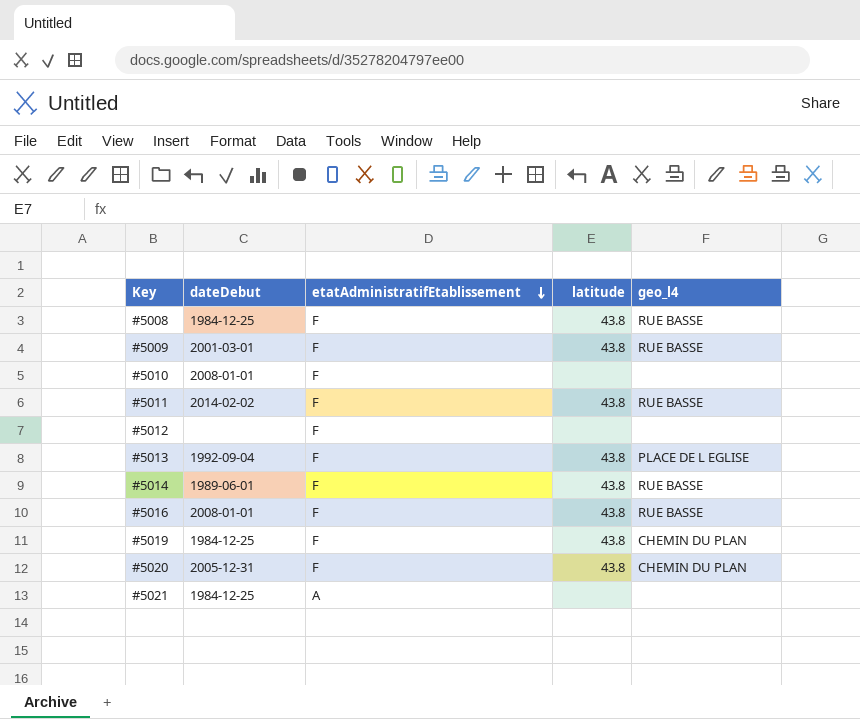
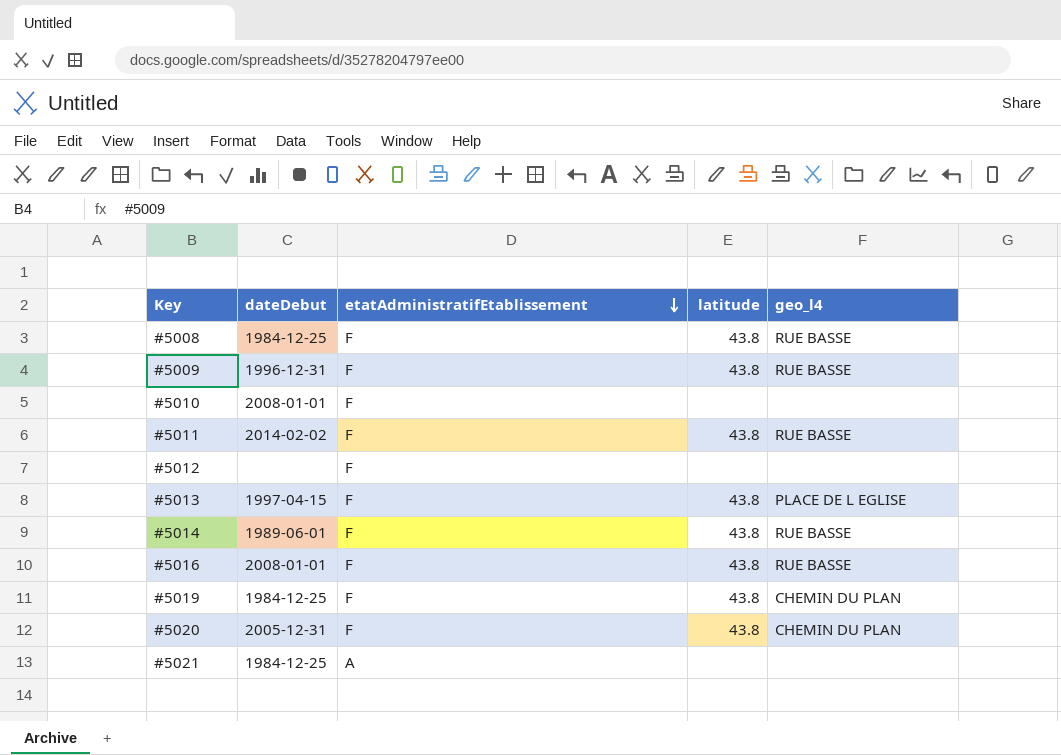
#5009 | dateDebut: 2001-03-01 -> 1996-12-31
#5013 | dateDebut: 1992-09-04 -> 1997-04-15

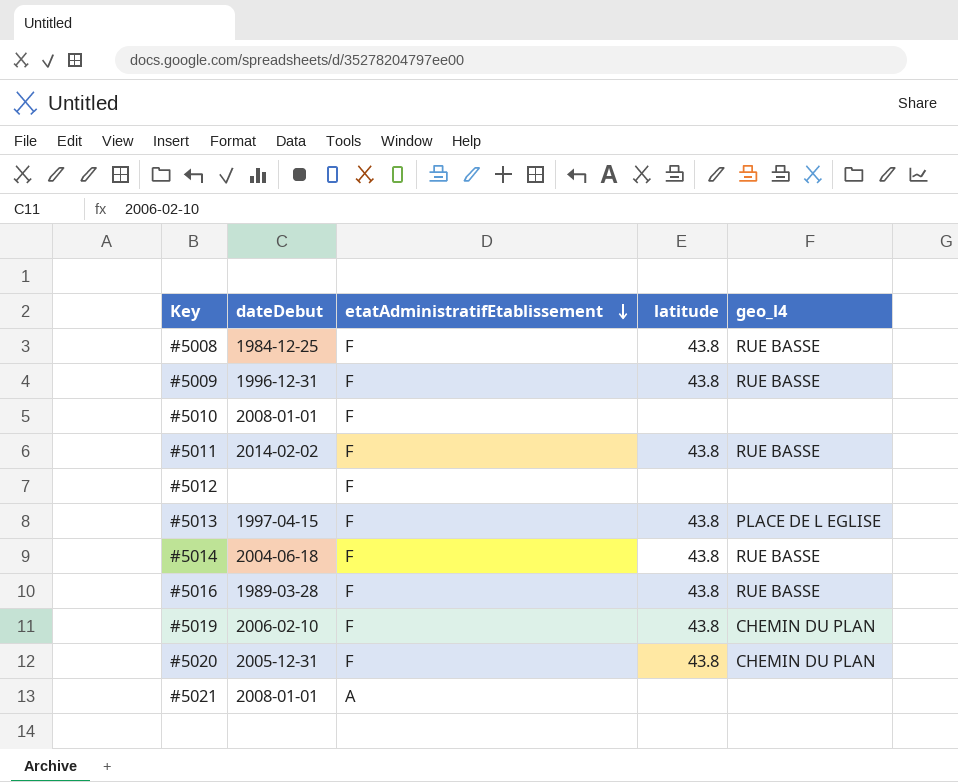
#5014 | dateDebut: 1989-06-01 -> 2004-06-18
#5016 | dateDebut: 2008-01-01 -> 1989-03-28
#5019 | dateDebut: 1984-12-25 -> 2006-02-10
#5021 | dateDebut: 1984-12-25 -> 2008-01-01

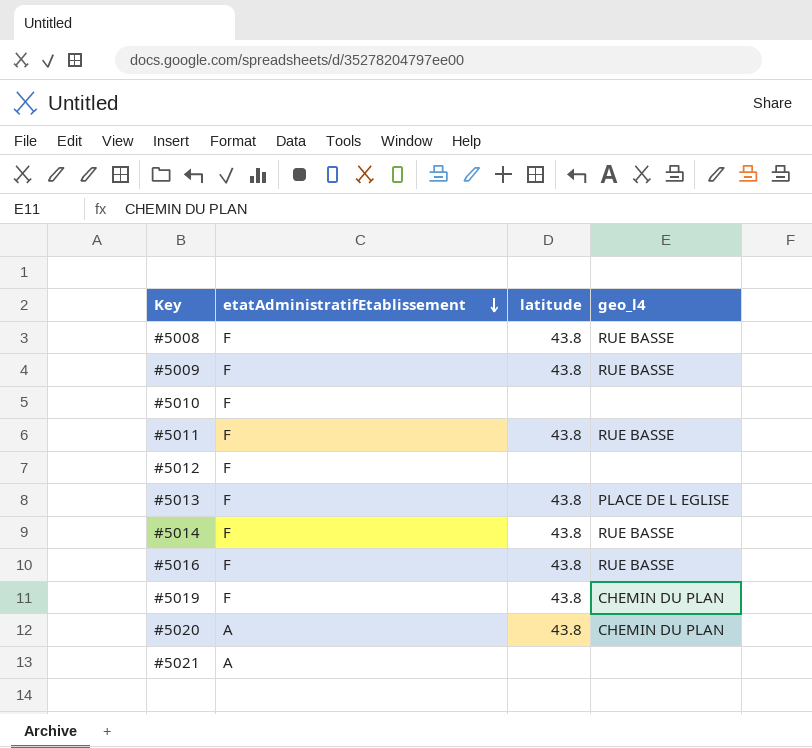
column dateDebut | position: 2 -> none
#5020 | etatAdministratifEtablissement: F -> A

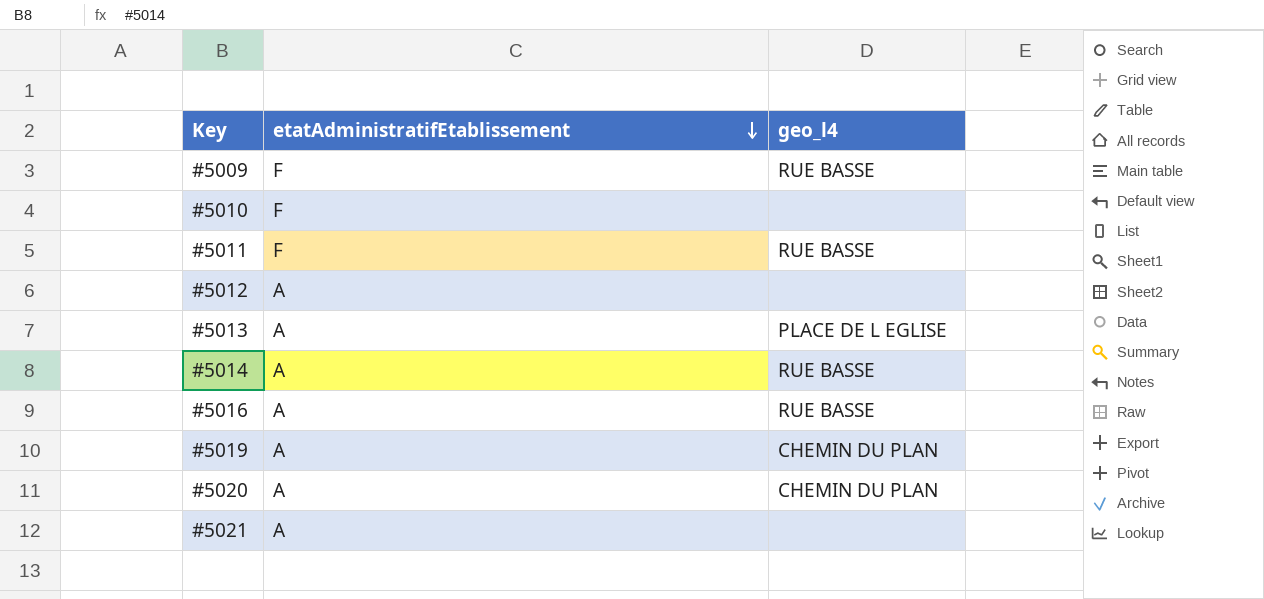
column latitude | position: 3 -> none
row #5008: F | 43.8 | RUE BASSE -> none
#5012 | etatAdministratifEtablissement: F -> A
#5013 | etatAdministratifEtablissement: F -> A
#5014 | etatAdministratifEtablissement: F -> A
#5016 | etatAdministratifEtablissement: F -> A
#5019 | etatAdministratifEtablissement: F -> A

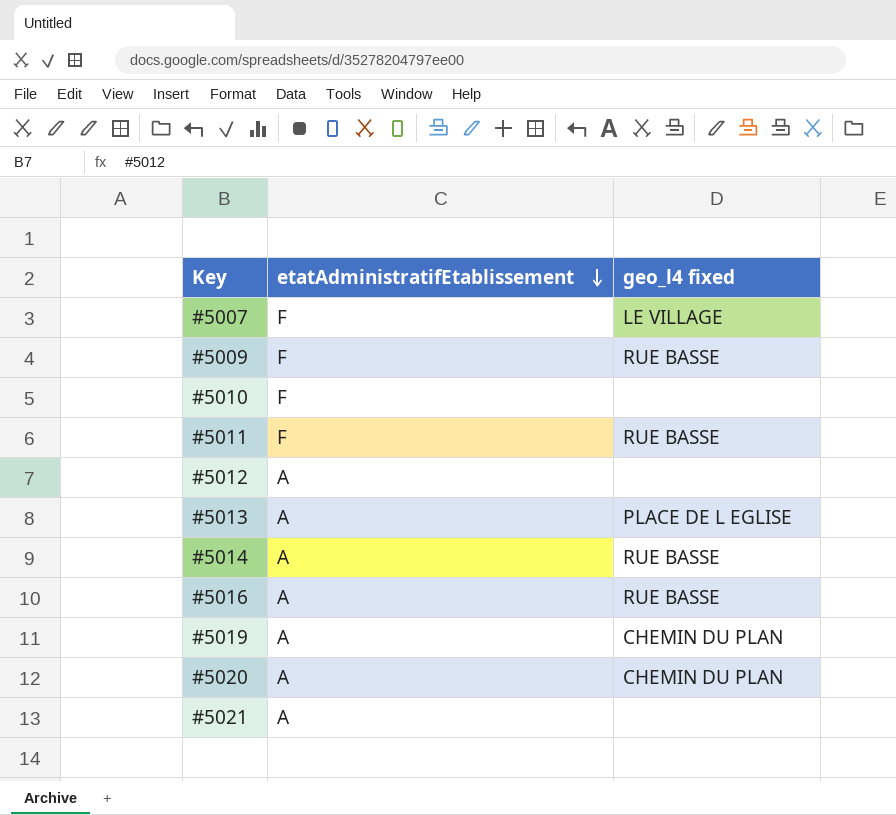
column name: geo_l4 -> geo_l4 fixed
row #5007: none -> F | LE VILLAGE

